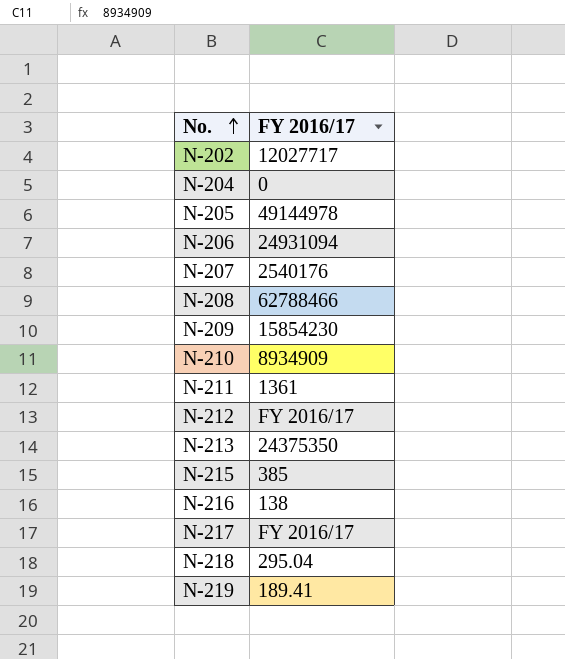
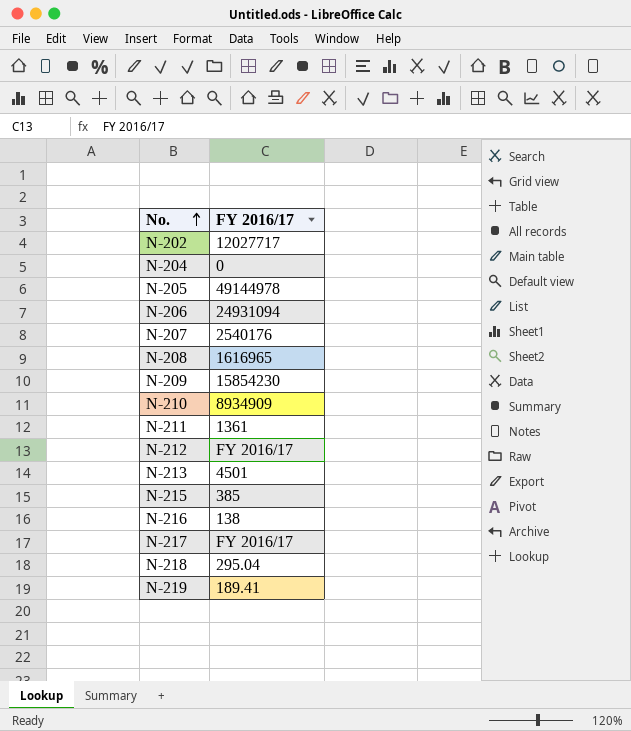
N-208 | FY 2016/17: 62788466 -> 1616965
N-213 | FY 2016/17: 24375350 -> 4501

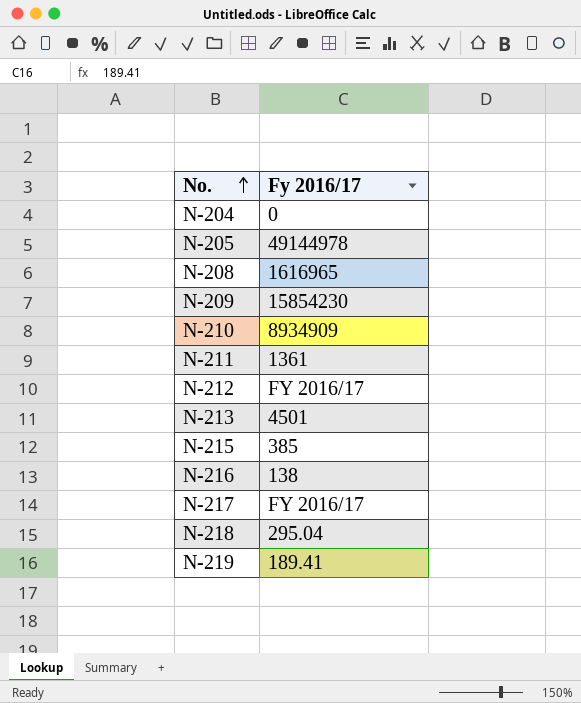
column name: FY 2016/17 -> Fy 2016/17
row N-202: 12027717 -> none
row N-206: 24931094 -> none
row N-207: 2540176 -> none

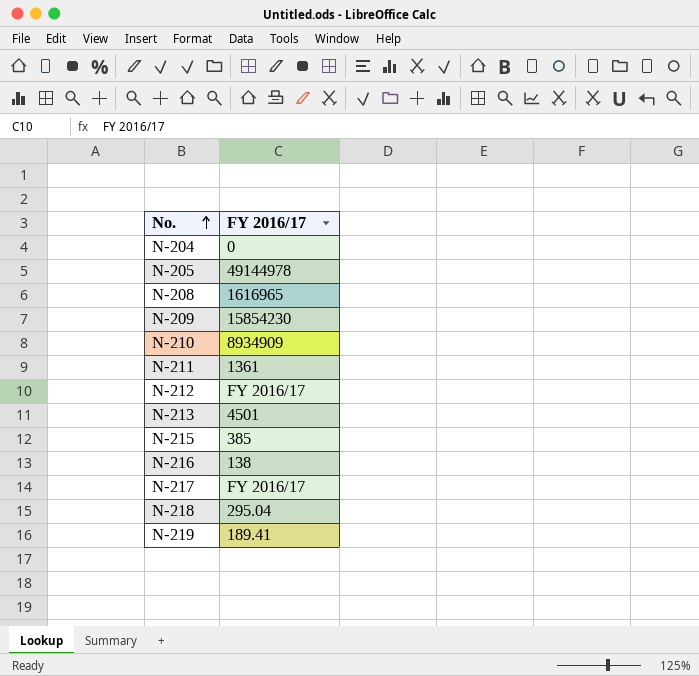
column name: Fy 2016/17 -> FY 2016/17

